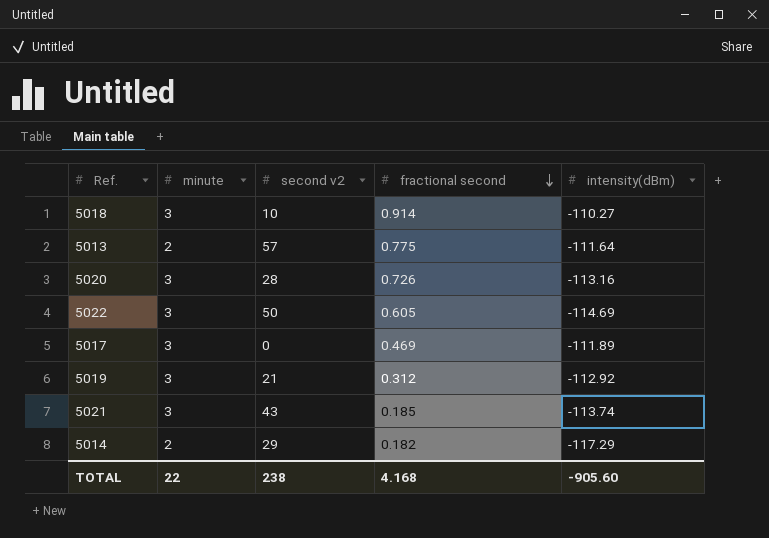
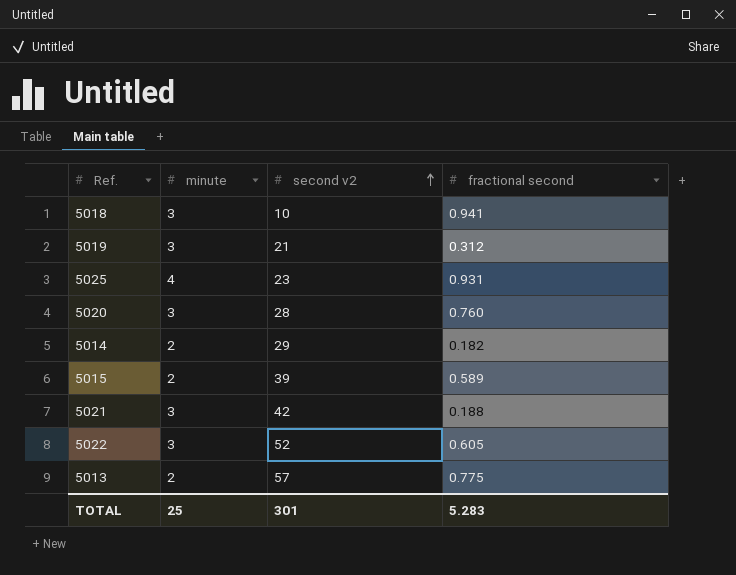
row order: fractional second descending -> second v2 ascending
column intensity(dBm) | position: 5 -> none
row 5017: 3 | 0 | 0.469 | -111.89 -> none
5018 | fractional second: 0.914 -> 0.941
row 5025: none -> 4 | 23 | 0.931
5020 | fractional second: 0.726 -> 0.760
row 5015: none -> 2 | 39 | 0.589
5021 | second v2: 43 -> 42
5021 | fractional second: 0.185 -> 0.188
5022 | second v2: 50 -> 52
TOTAL | minute: 22 -> 25
TOTAL | second v2: 238 -> 301
TOTAL | fractional second: 4.168 -> 5.283

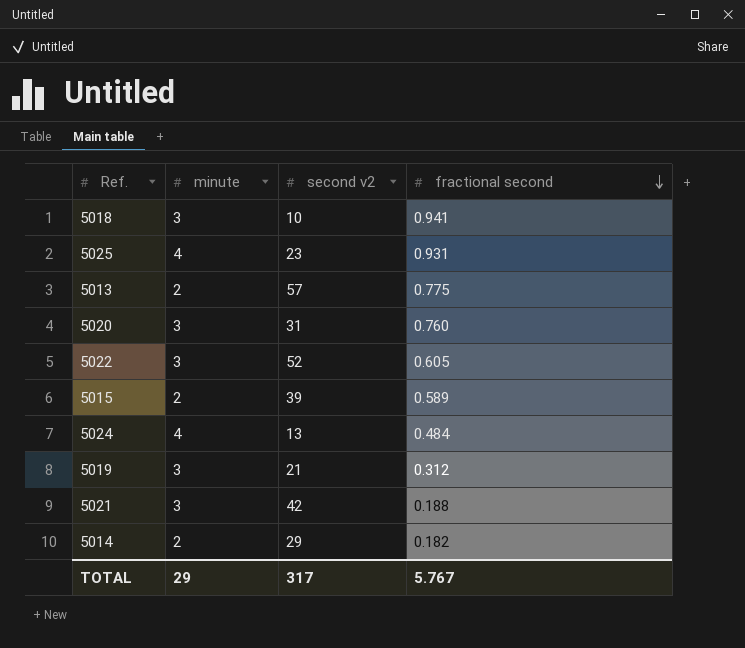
row order: second v2 ascending -> fractional second descending
5020 | second v2: 28 -> 31
row 5024: none -> 4 | 13 | 0.484
TOTAL | minute: 25 -> 29
TOTAL | second v2: 301 -> 317
TOTAL | fractional second: 5.283 -> 5.767

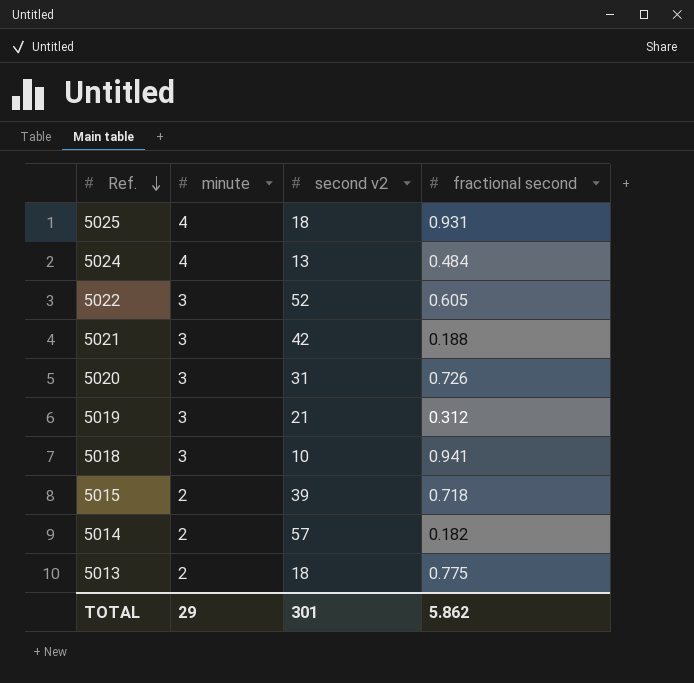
row order: fractional second descending -> Ref. descending
5025 | second v2: 23 -> 18
5020 | fractional second: 0.760 -> 0.726
5015 | fractional second: 0.589 -> 0.718
5014 | second v2: 29 -> 57
5013 | second v2: 57 -> 18
TOTAL | second v2: 317 -> 301
TOTAL | fractional second: 5.767 -> 5.862

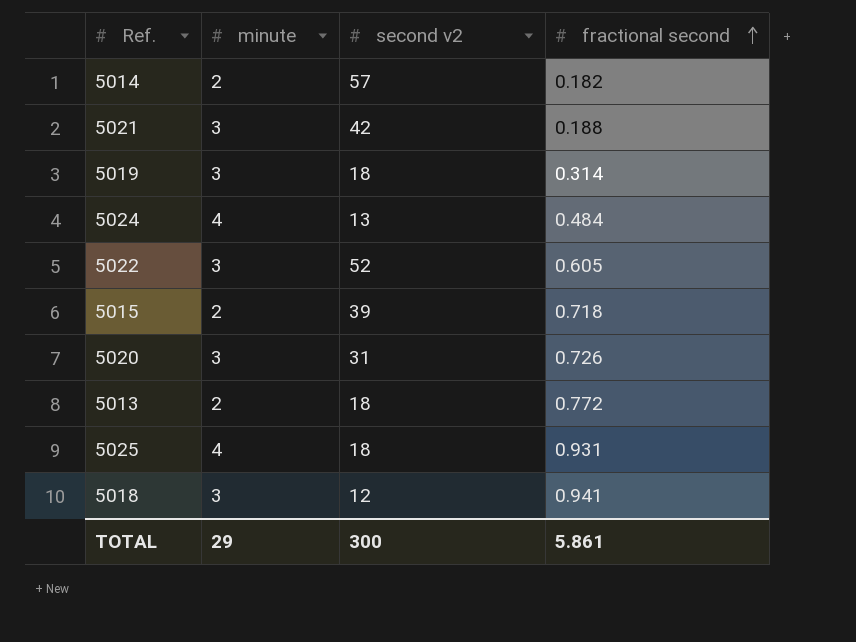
row order: Ref. descending -> fractional second ascending
5019 | second v2: 21 -> 18
5019 | fractional second: 0.312 -> 0.314
5013 | fractional second: 0.775 -> 0.772
5018 | second v2: 10 -> 12
TOTAL | second v2: 301 -> 300
TOTAL | fractional second: 5.862 -> 5.861

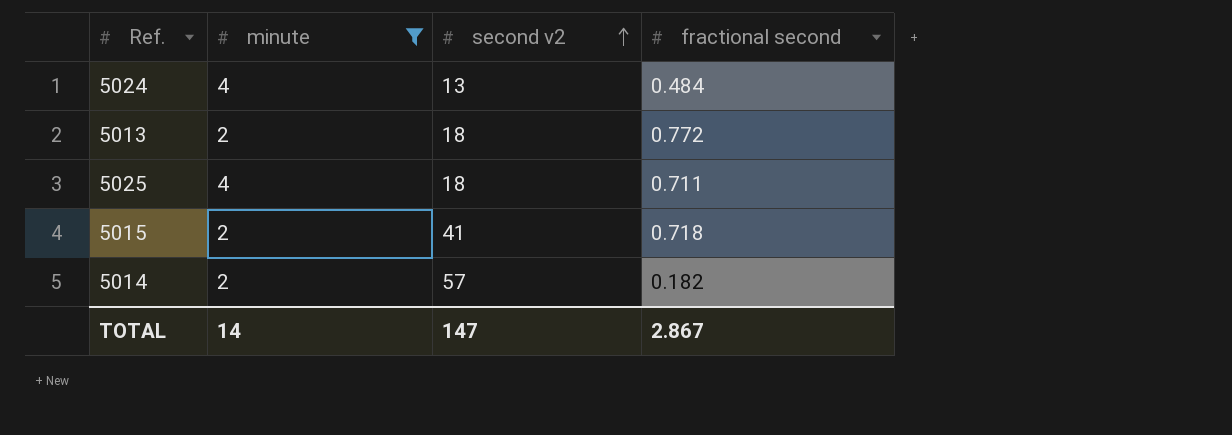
filter: none -> minute != 3
row order: fractional second ascending -> second v2 ascending
5025 | fractional second: 0.931 -> 0.711
5015 | second v2: 39 -> 41
TOTAL | minute: 29 -> 14
TOTAL | second v2: 300 -> 147
TOTAL | fractional second: 5.861 -> 2.867

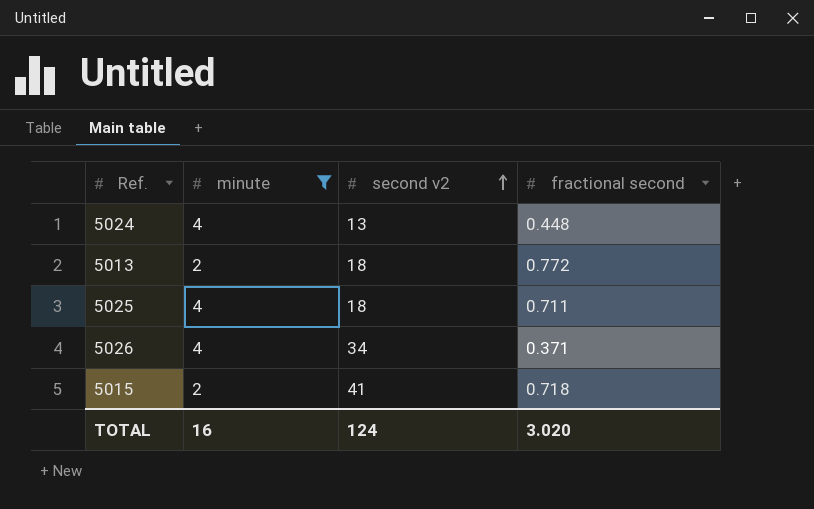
row 5014: 2 | 57 | 0.182 -> none
5024 | fractional second: 0.484 -> 0.448
row 5026: none -> 4 | 34 | 0.371
TOTAL | minute: 14 -> 16
TOTAL | second v2: 147 -> 124
TOTAL | fractional second: 2.867 -> 3.020

